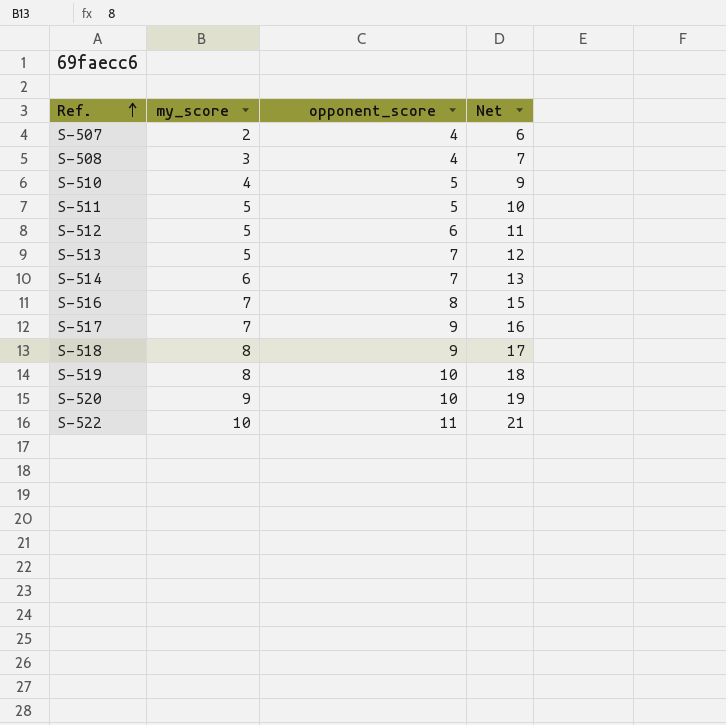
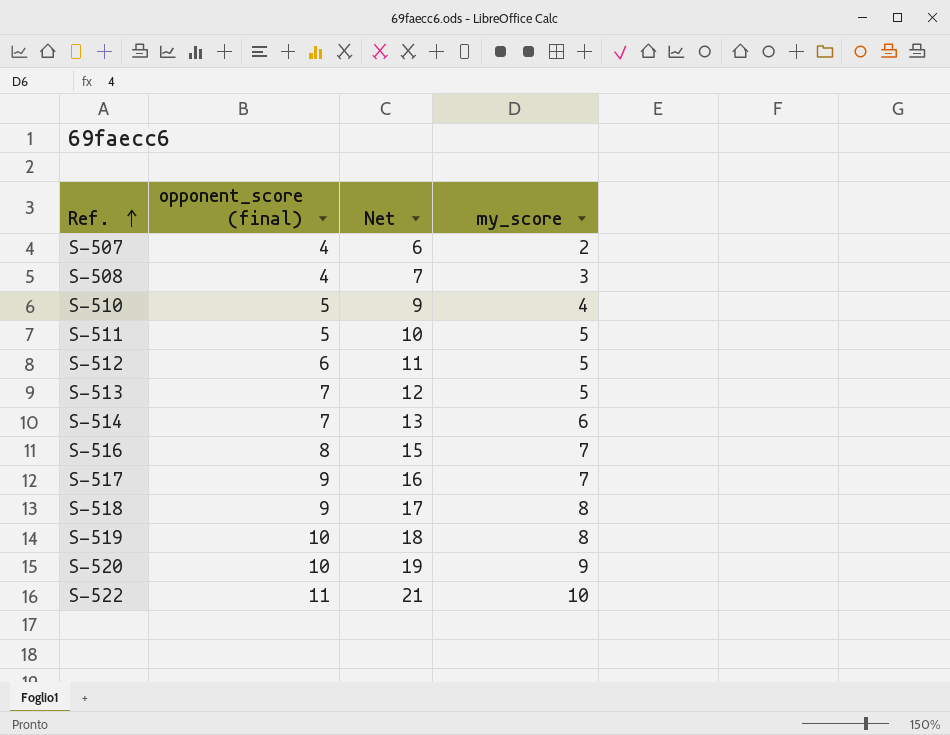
column name: opponent_score -> opponent_score (final)
column my_score | position: 2 -> 4

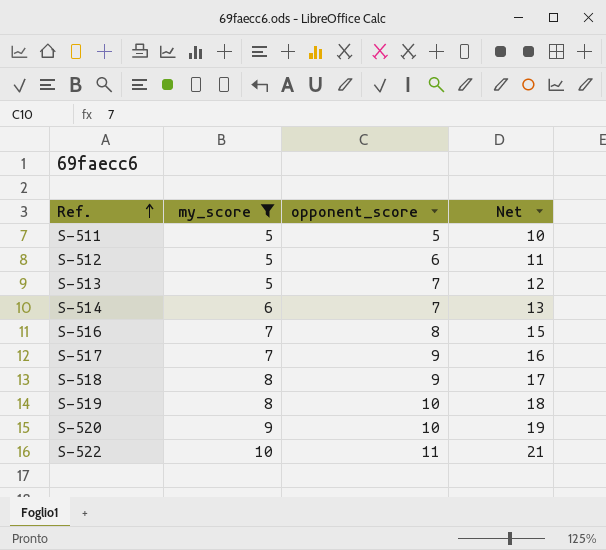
filter: none -> my_score >= 5
column my_score | position: 4 -> 2
column name: opponent_score (final) -> opponent_score

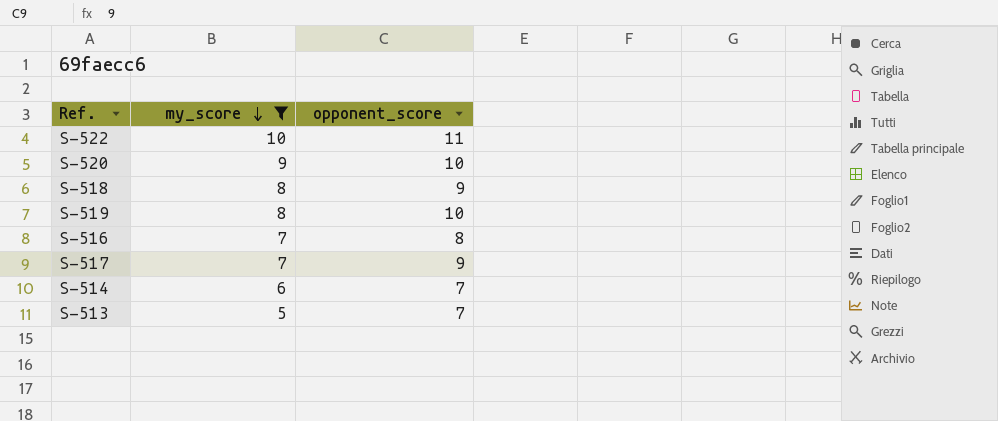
row order: Ref. ascending -> my_score descending
column Net | formula: [my_score] + [opponent_score] -> none
row S-511: 5 | 5 | 10 -> none
row S-512: 5 | 6 | 11 -> none

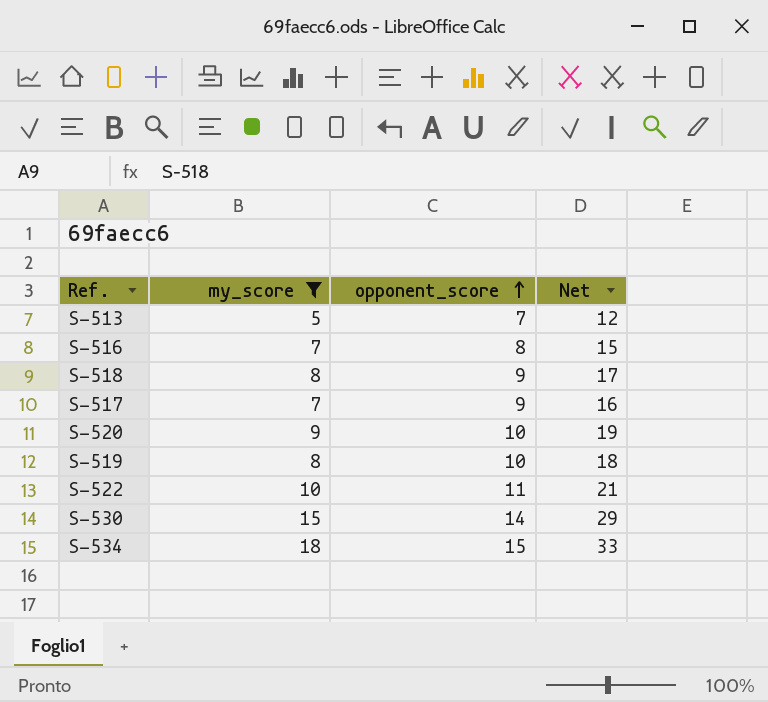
row order: my_score descending -> opponent_score ascending
column Net | formula: none -> [my_score] + [opponent_score]
row S-514: 6 | 7 -> none
row S-530: none -> 15 | 14 | 29
row S-534: none -> 18 | 15 | 33

